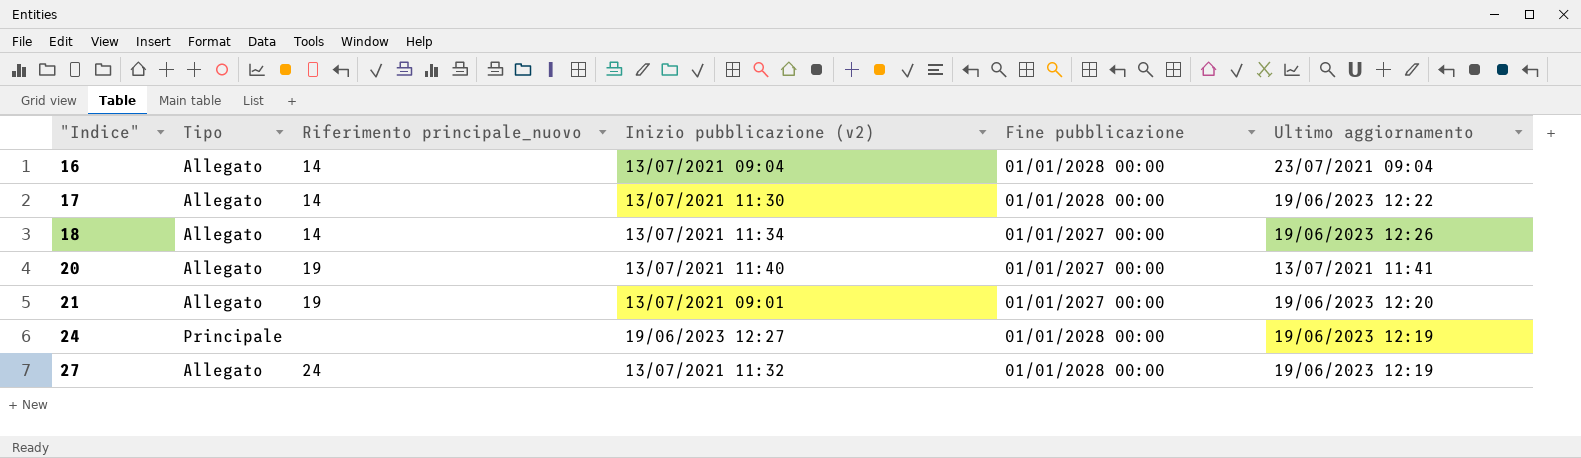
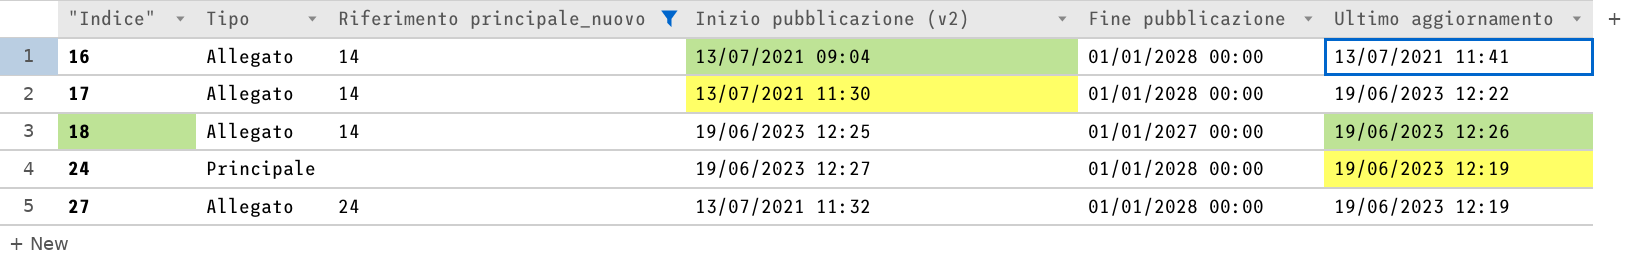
filter: none -> Riferimento principale_nuovo != 19
16 | Ultimo aggiornamento: 23/07/2021 09:04 -> 13/07/2021 11:41
18 | Inizio pubblicazione (v2): 13/07/2021 11:34 -> 19/06/2023 12:25

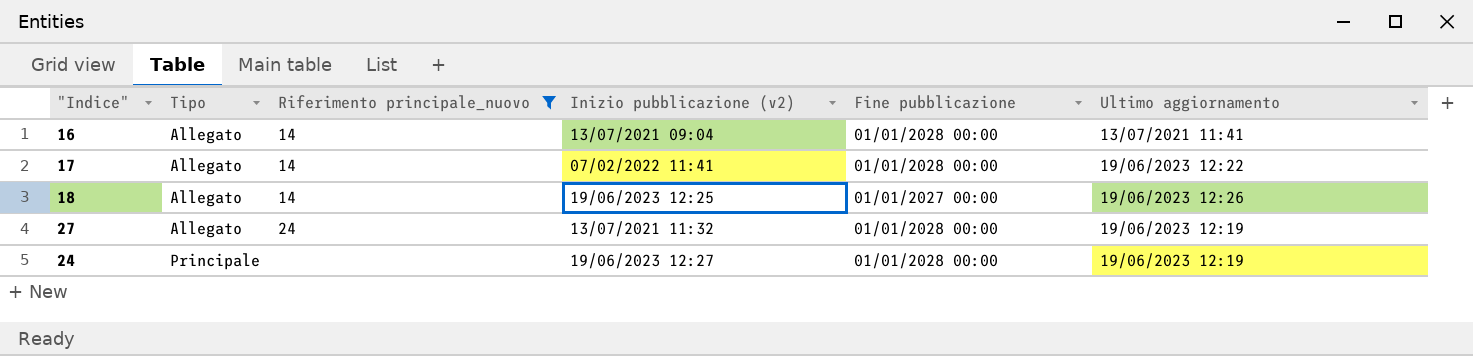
row order: "Indice" ascending -> Tipo ascending
17 | Inizio pubblicazione (v2): 13/07/2021 11:30 -> 07/02/2022 11:41

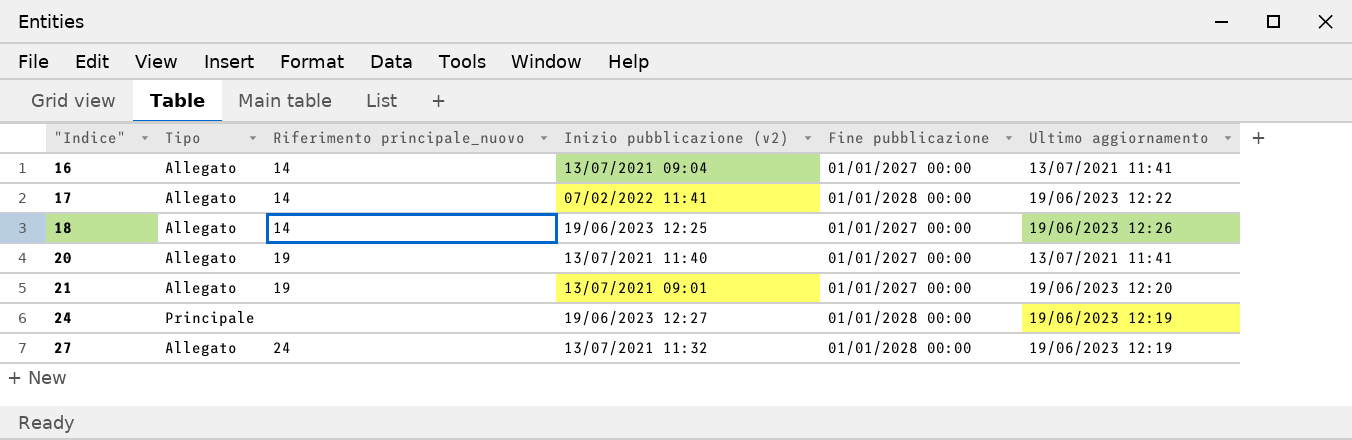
filter: Riferimento principale_nuovo != 19 -> none
row order: Tipo ascending -> "Indice" ascending
16 | Fine pubblicazione: 01/01/2028 00:00 -> 01/01/2027 00:00

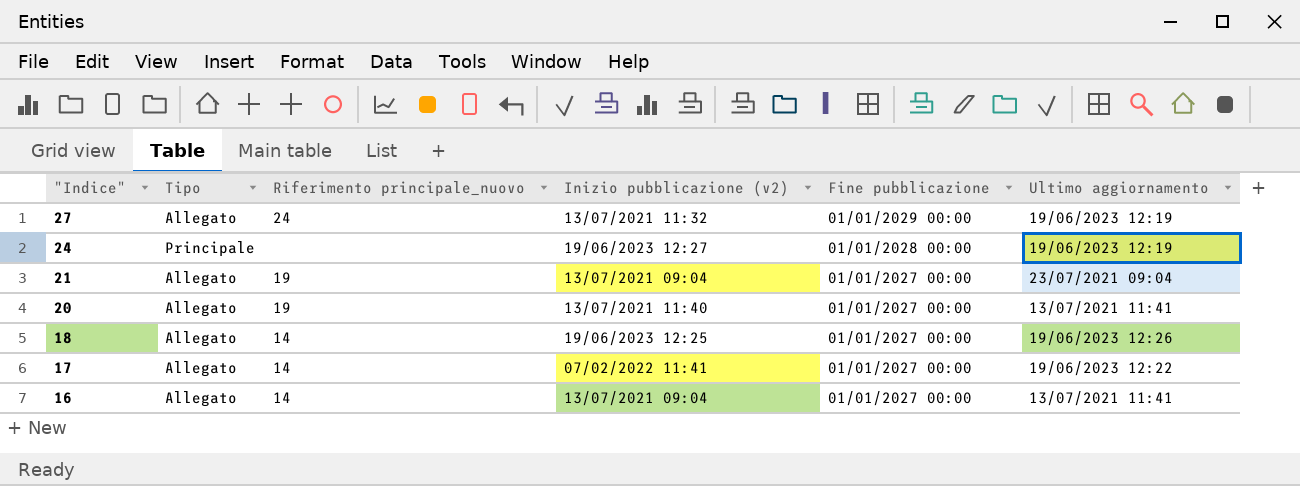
row order: "Indice" ascending -> "Indice" descending
27 | Fine pubblicazione: 01/01/2028 00:00 -> 01/01/2029 00:00
21 | Inizio pubblicazione (v2): 13/07/2021 09:01 -> 13/07/2021 09:04
21 | Ultimo aggiornamento: 19/06/2023 12:20 -> 23/07/2021 09:04
17 | Fine pubblicazione: 01/01/2028 00:00 -> 01/01/2027 00:00

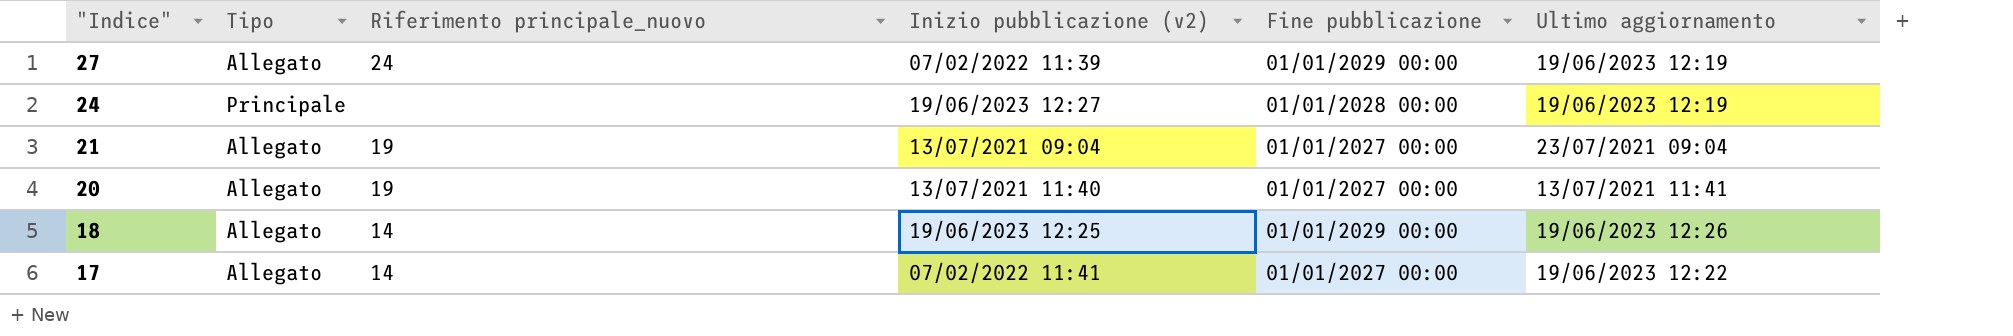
row 16: Allegato | 14 | 13/07/2021 09:04 | 01/01/2027 00:00 | 13/07/2021 11:41 -> none
27 | Inizio pubblicazione (v2): 13/07/2021 11:32 -> 07/02/2022 11:39
18 | Fine pubblicazione: 01/01/2027 00:00 -> 01/01/2029 00:00

